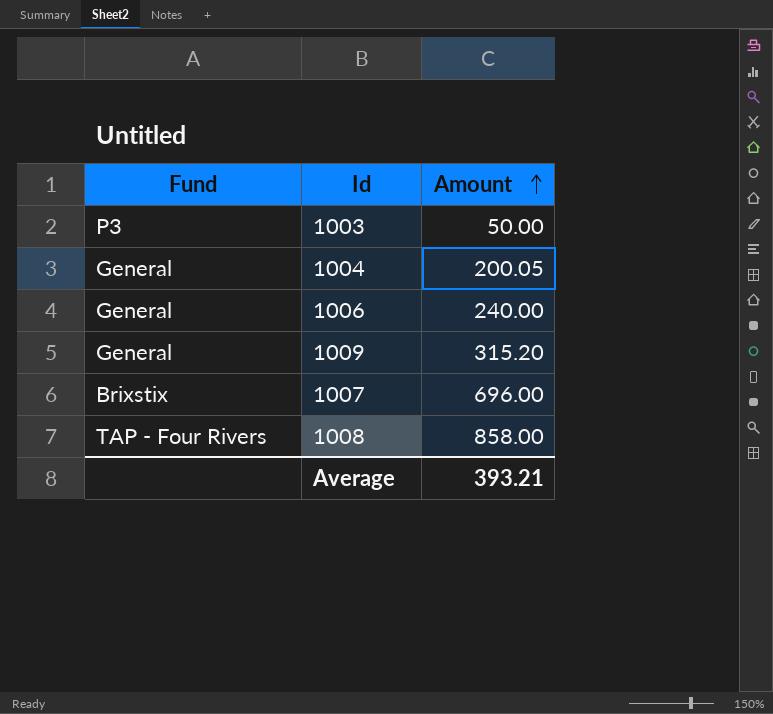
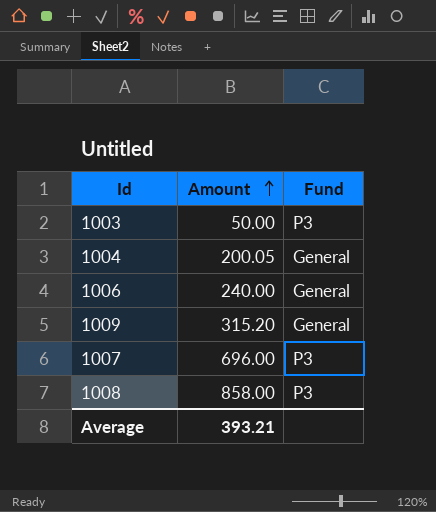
column Fund | position: 1 -> 3
1007 | Fund: Brixstix -> P3
1008 | Fund: TAP - Four Rivers -> P3

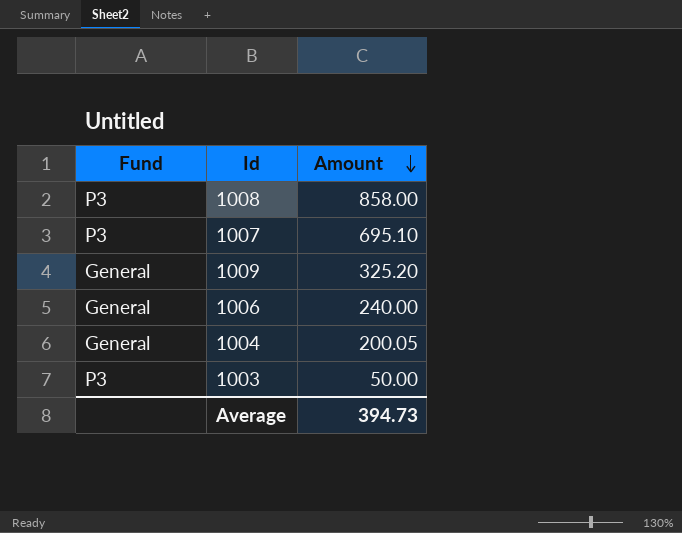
row order: Amount ascending -> Amount descending
column Fund | position: 3 -> 1
1007 | Amount: 696.00 -> 695.10
1009 | Amount: 315.20 -> 325.20
Average | Amount: 393.21 -> 394.73

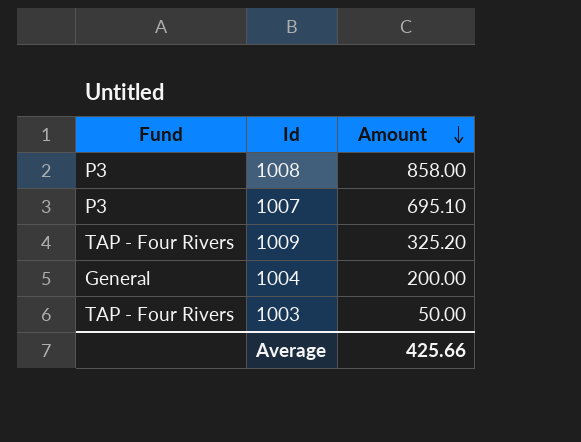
row 1006: General | 240.00 -> none
1009 | Fund: General -> TAP - Four Rivers
1004 | Amount: 200.05 -> 200.00
1003 | Fund: P3 -> TAP - Four Rivers
Average | Amount: 394.73 -> 425.66

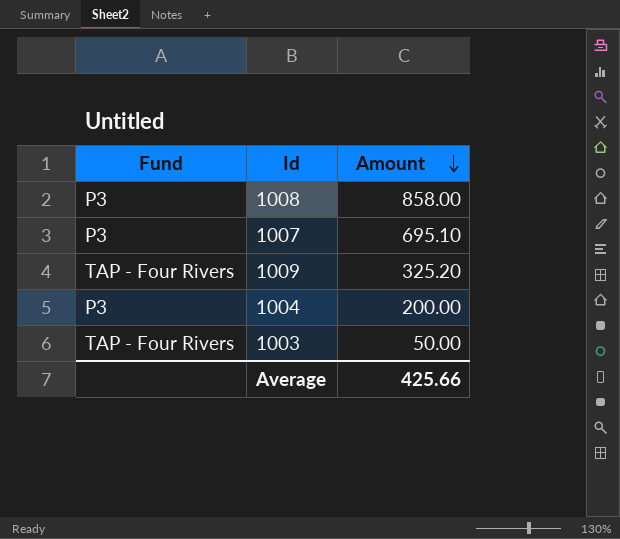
1004 | Fund: General -> P3

